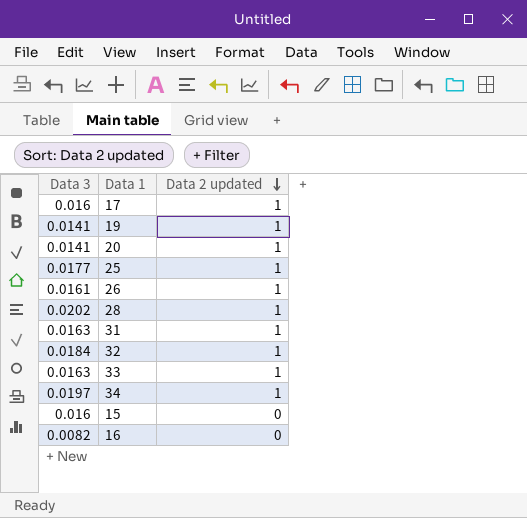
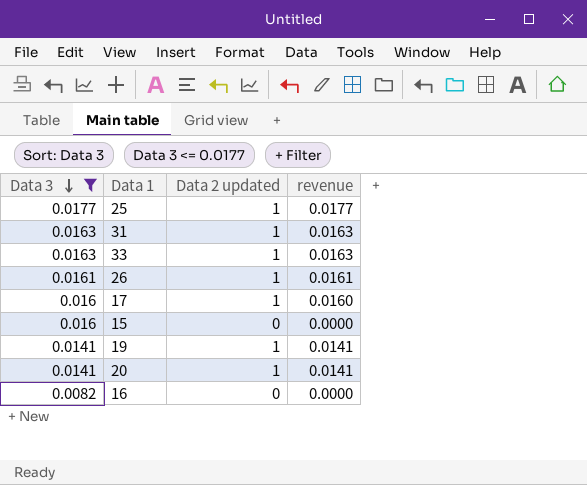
filter: none -> Data 3 <= 0.0177
row order: Data 2 updated descending -> Data 3 descending
column revenue | formula: none -> [Data 3] * [Data 2 updated]

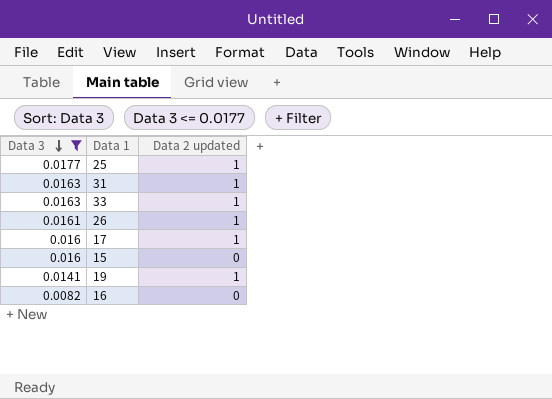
column revenue | formula: [Data 3] * [Data 2 updated] -> none
row 20: 0.0141 | 1 | 0.0141 -> none

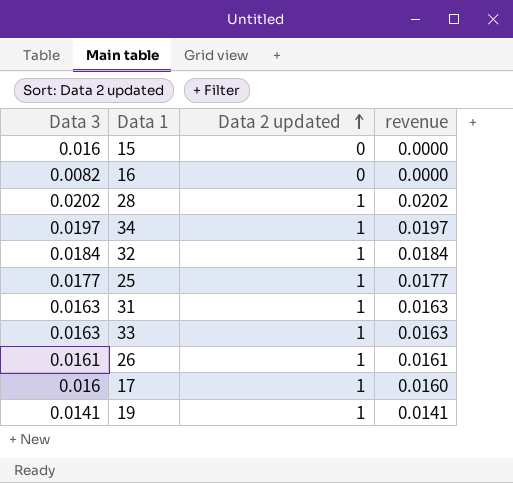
filter: Data 3 <= 0.0177 -> none
row order: Data 3 descending -> Data 2 updated ascending
column revenue | formula: none -> [Data 3] * [Data 2 updated]

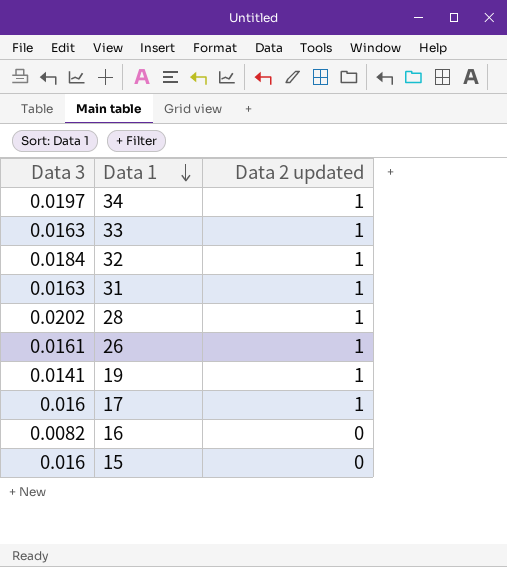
row order: Data 2 updated ascending -> Data 1 descending
column revenue | formula: [Data 3] * [Data 2 updated] -> none
row 25: 0.0177 | 1 | 0.0177 -> none

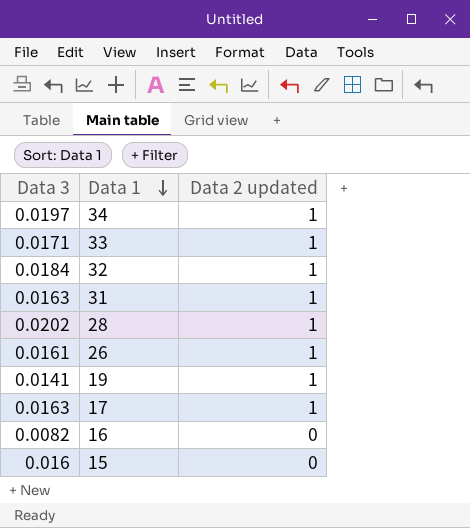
33 | Data 3: 0.0163 -> 0.0171
17 | Data 3: 0.016 -> 0.0163

